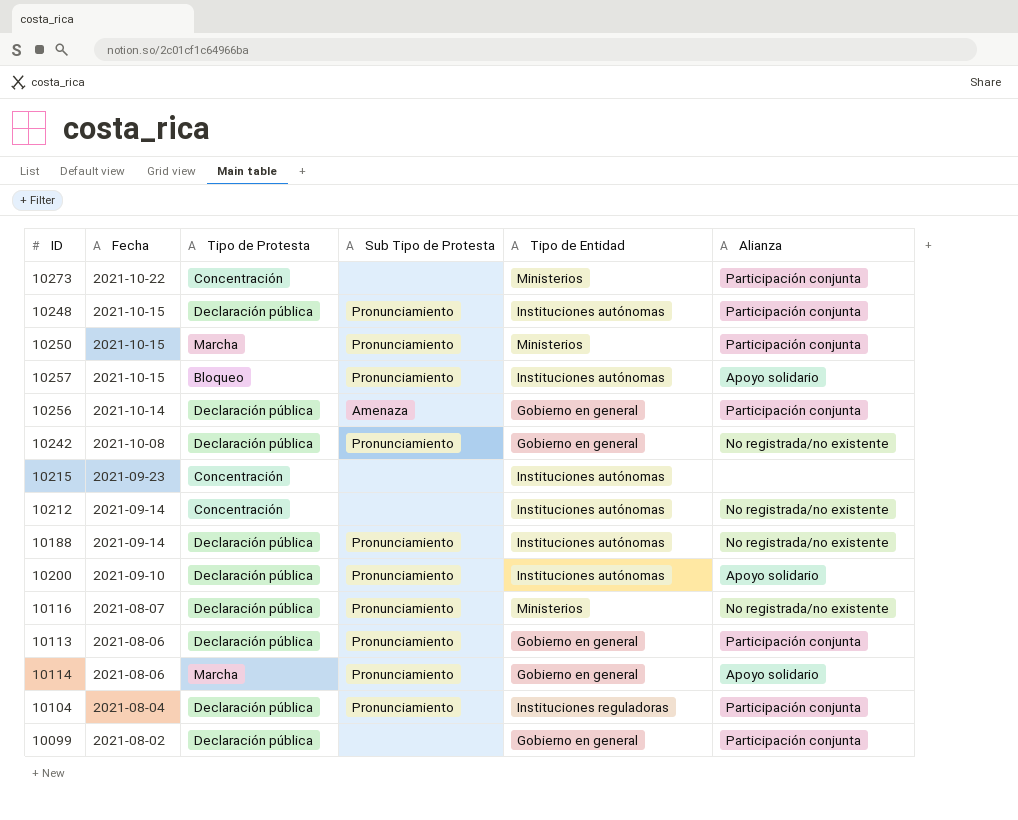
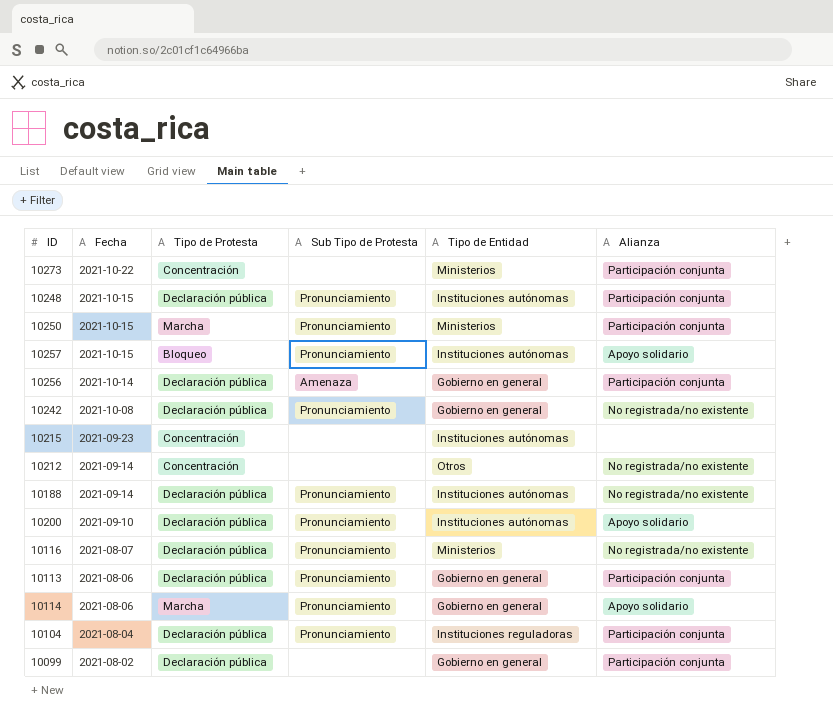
10212 | Tipo de Entidad: Instituciones autónomas -> Otros

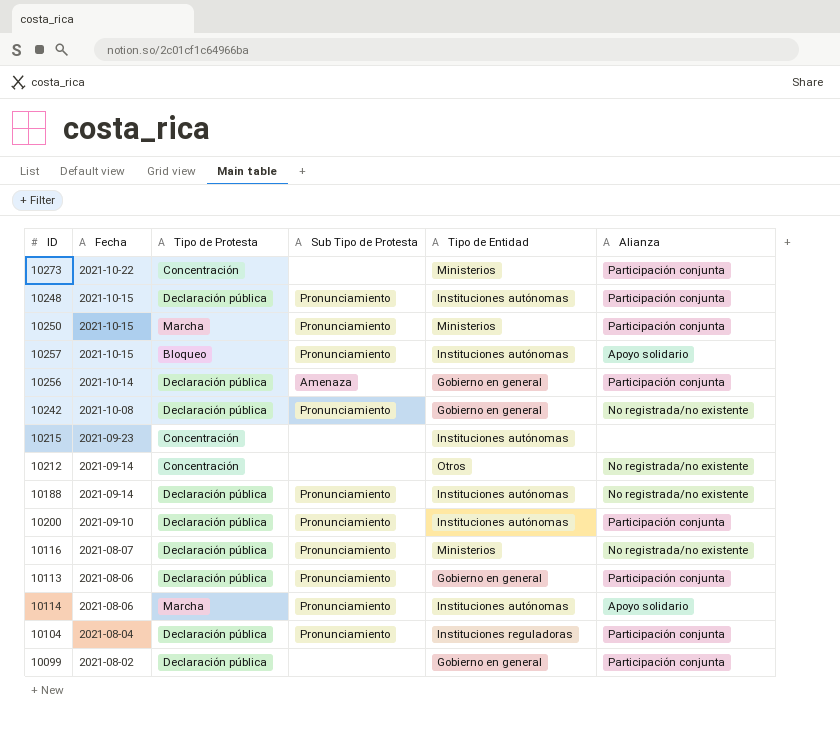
10200 | Alianza: Apoyo solidario -> Participación conjunta
10114 | Tipo de Entidad: Gobierno en general -> Instituciones autónomas

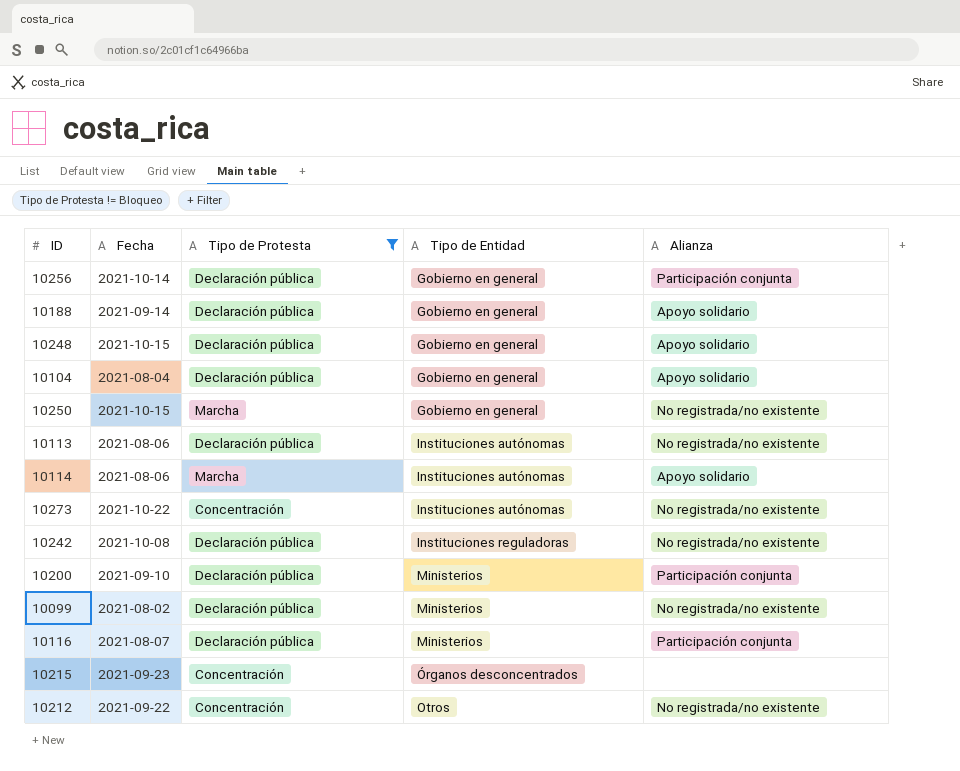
filter: none -> Tipo de Protesta != Bloqueo
row order: Fecha descending -> Tipo de Entidad ascending
column Sub Tipo de Protesta | position: 4 -> none
10188 | Tipo de Entidad: Instituciones autónomas -> Gobierno en general
10188 | Alianza: No registrada/no existente -> Apoyo solidario
10248 | Tipo de Entidad: Instituciones autónomas -> Gobierno en general
10248 | Alianza: Participación conjunta -> Apoyo solidario
10104 | Tipo de Entidad: Instituciones reguladoras -> Gobierno en general
10104 | Alianza: Participación conjunta -> Apoyo solidario
10250 | Tipo de Entidad: Ministerios -> Gobierno en general
10250 | Alianza: Participación conjunta -> No registrada/no existente
10113 | Tipo de Entidad: Gobierno en general -> Instituciones autónomas
10113 | Alianza: Participación conjunta -> No registrada/no existente
10273 | Tipo de Entidad: Ministerios -> Instituciones autónomas
10273 | Alianza: Participación conjunta -> No registrada/no existente
10242 | Tipo de Entidad: Gobierno en general -> Instituciones reguladoras
10200 | Tipo de Entidad: Instituciones autónomas -> Ministerios
10099 | Tipo de Entidad: Gobierno en general -> Ministerios
10099 | Alianza: Participación conjunta -> No registrada/no existente
10116 | Alianza: No registrada/no existente -> Participación conjunta
10215 | Tipo de Entidad: Instituciones autónomas -> Órganos desconcentrados
10212 | Fecha: 2021-09-14 -> 2021-09-22

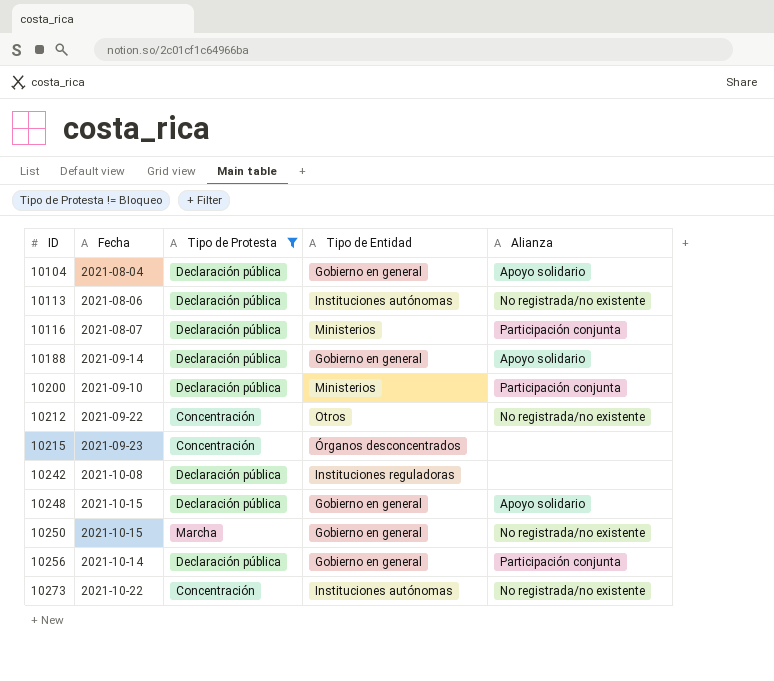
row order: Tipo de Entidad ascending -> ID ascending
row 10114: 2021-08-06 | Marcha | Instituciones autónomas | Apoyo solidario -> none
row 10099: 2021-08-02 | Declaración pública | Ministerios | No registrada/no existente -> none
10242 | Alianza: No registrada/no existente -> none

